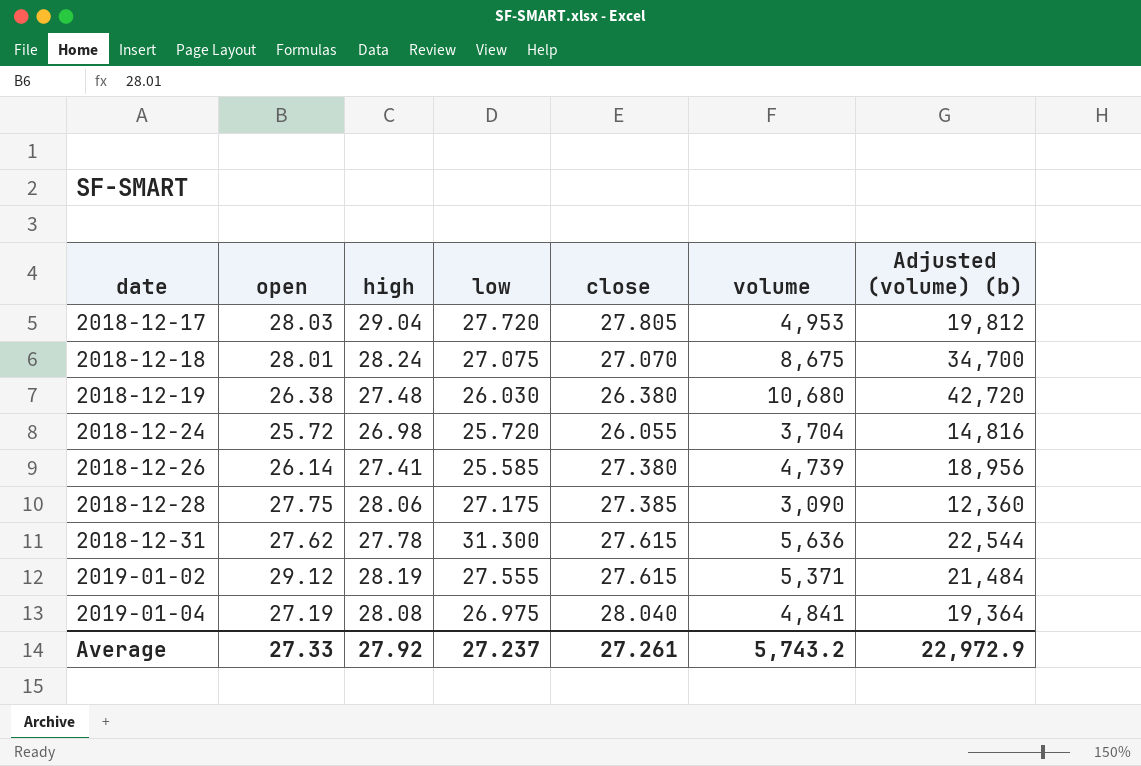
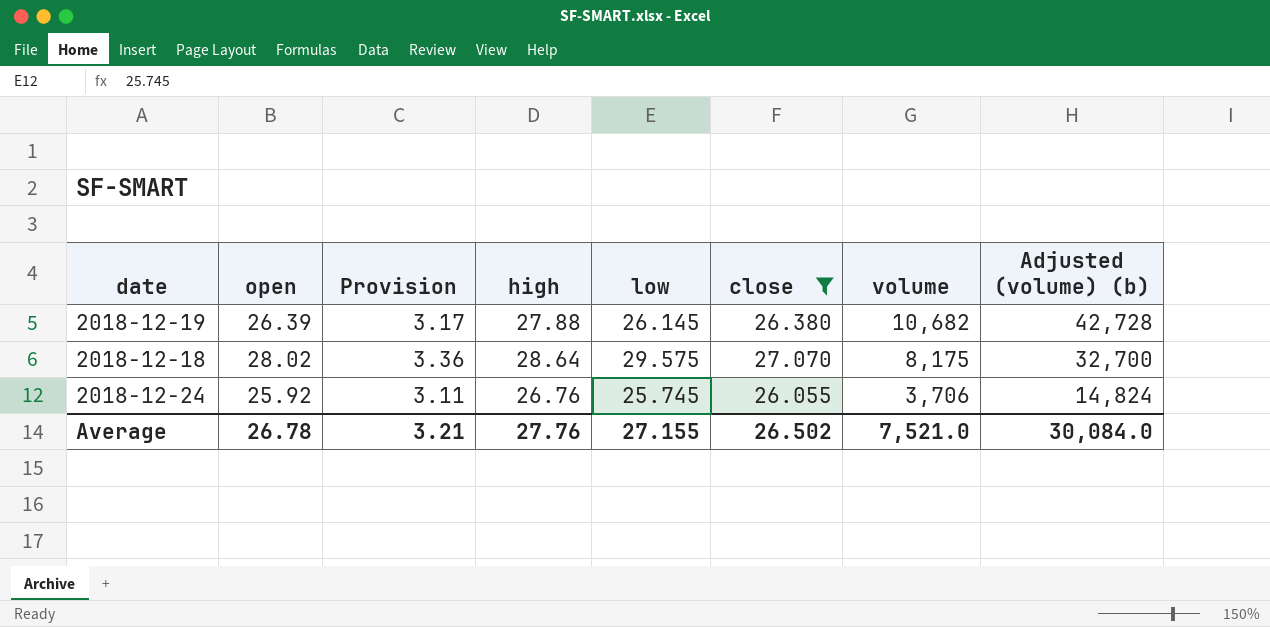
filter: none -> close <= 27.070
row order: date ascending -> volume descending
column Provision | formula: none -> [open] * 0.12
2018-12-19 | open: 26.38 -> 26.39
2018-12-19 | high: 27.48 -> 27.88
2018-12-19 | low: 26.030 -> 26.145
2018-12-19 | volume: 10,680 -> 10,682
2018-12-19 | Adjusted (volume) (b): 42,720 -> 42,728
2018-12-18 | open: 28.01 -> 28.02
2018-12-18 | high: 28.24 -> 28.64
2018-12-18 | low: 27.075 -> 29.575
2018-12-18 | volume: 8,675 -> 8,175
2018-12-18 | Adjusted (volume) (b): 34,700 -> 32,700
2018-12-24 | open: 25.72 -> 25.92
2018-12-24 | high: 26.98 -> 26.76
2018-12-24 | low: 25.720 -> 25.745
2018-12-24 | volume: 3,704 -> 3,706
2018-12-24 | Adjusted (volume) (b): 14,816 -> 14,824
Average | open: 27.33 -> 26.78
Average | high: 27.92 -> 27.76
Average | low: 27.237 -> 27.155
Average | close: 27.261 -> 26.502
Average | volume: 5,743.2 -> 7,521.0
Average | Adjusted (volume) (b): 22,972.9 -> 30,084.0

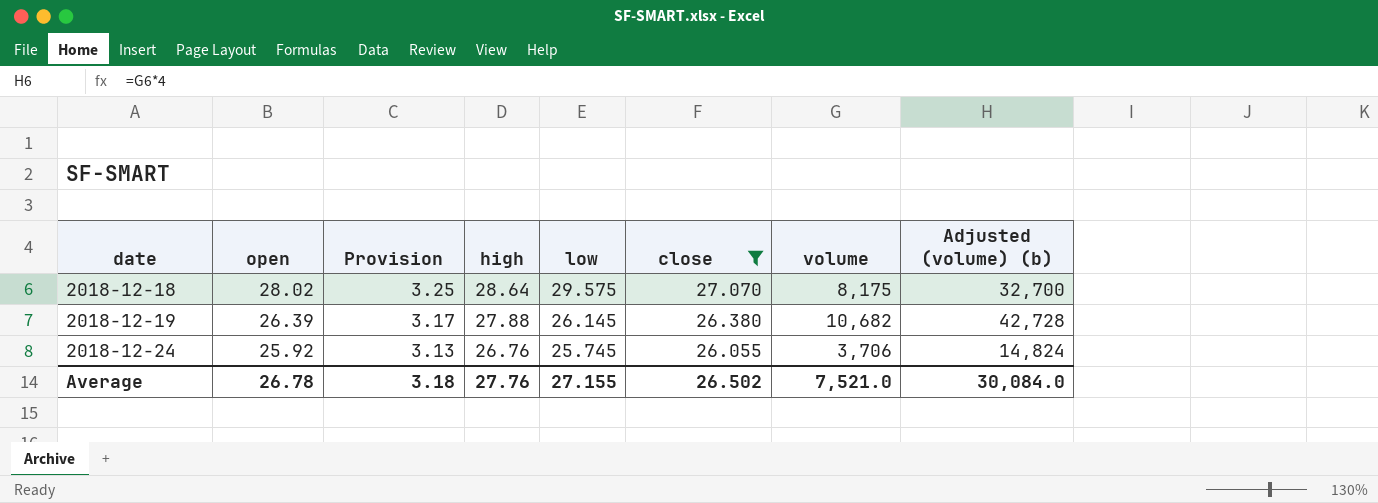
row order: volume descending -> date ascending
column Provision | formula: [open] * 0.12 -> [close] * 0.12
Average | Provision: 3.21 -> 3.18

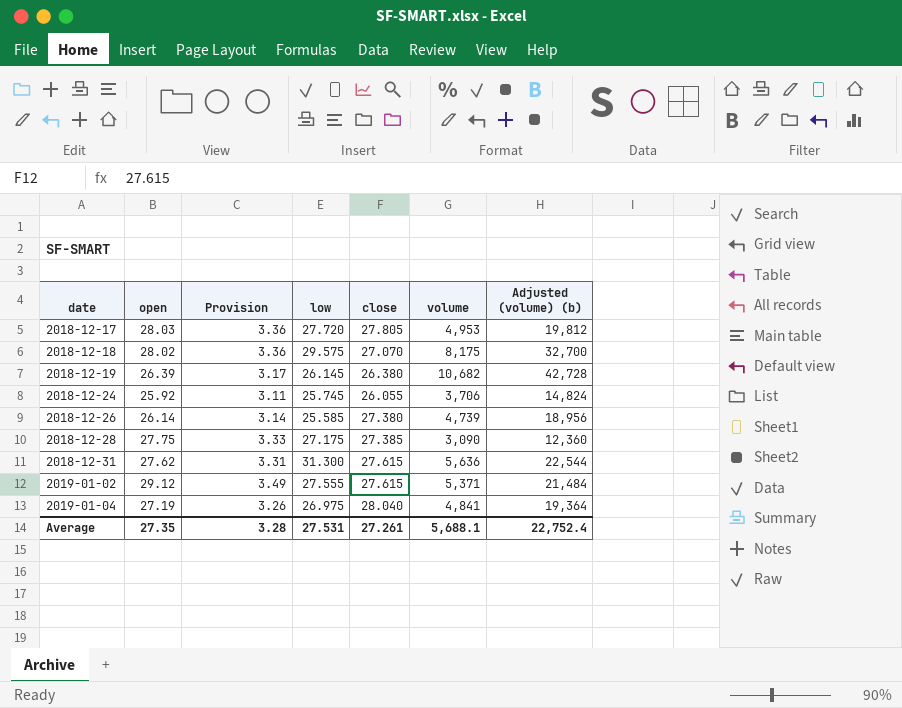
filter: close <= 27.070 -> none
column high | position: 4 -> none
column Provision | formula: [close] * 0.12 -> [open] * 0.12
Average | open: 26.78 -> 27.35
Average | Provision: 3.18 -> 3.28
Average | low: 27.155 -> 27.531
Average | close: 26.502 -> 27.261
Average | volume: 7,521.0 -> 5,688.1
Average | Adjusted (volume) (b): 30,084.0 -> 22,752.4

